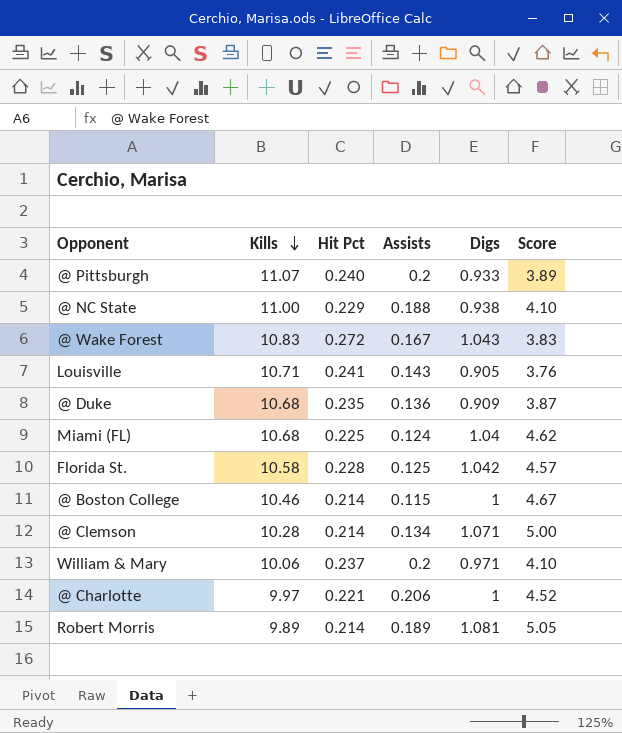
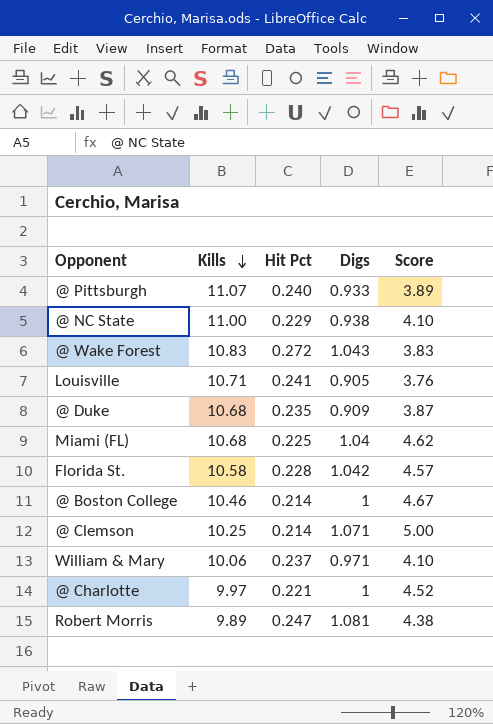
column Assists | position: 4 -> none
@ Clemson | Kills: 10.28 -> 10.25
Robert Morris | Hit Pct: 0.214 -> 0.247
Robert Morris | Score: 5.05 -> 4.38

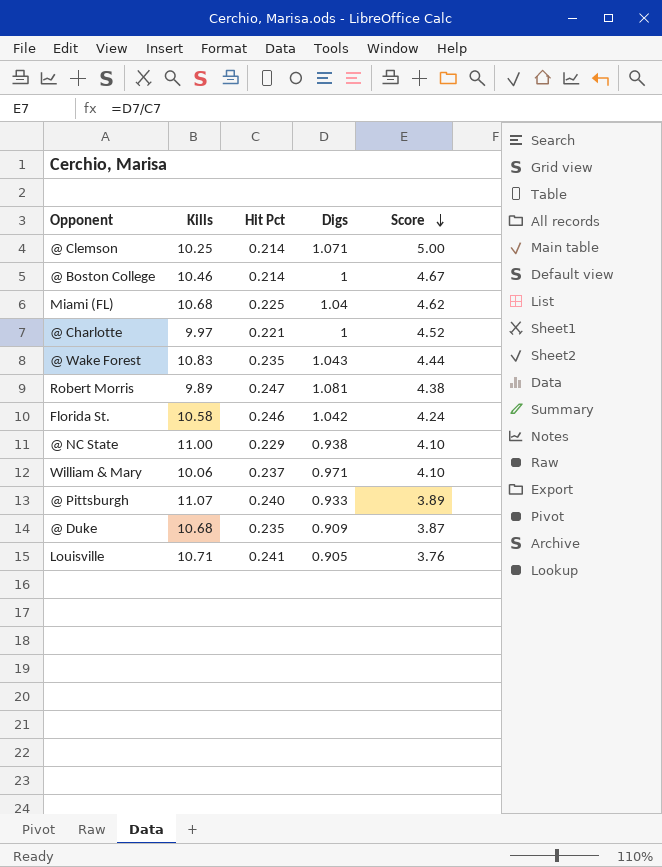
row order: Kills descending -> Score descending
@ Wake Forest | Hit Pct: 0.272 -> 0.235
@ Wake Forest | Score: 3.83 -> 4.44
Florida St. | Hit Pct: 0.228 -> 0.246
Florida St. | Score: 4.57 -> 4.24

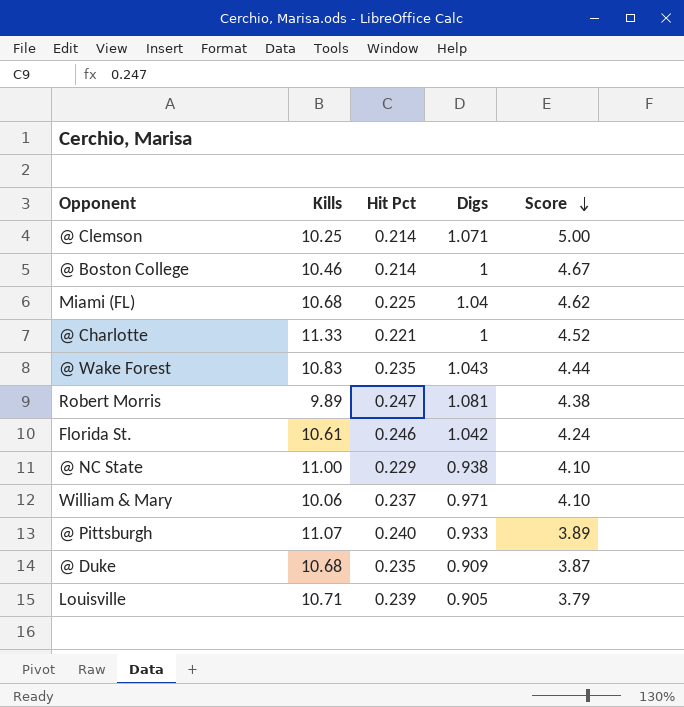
@ Charlotte | Kills: 9.97 -> 11.33
Florida St. | Kills: 10.58 -> 10.61
Louisville | Hit Pct: 0.241 -> 0.239
Louisville | Score: 3.76 -> 3.79

